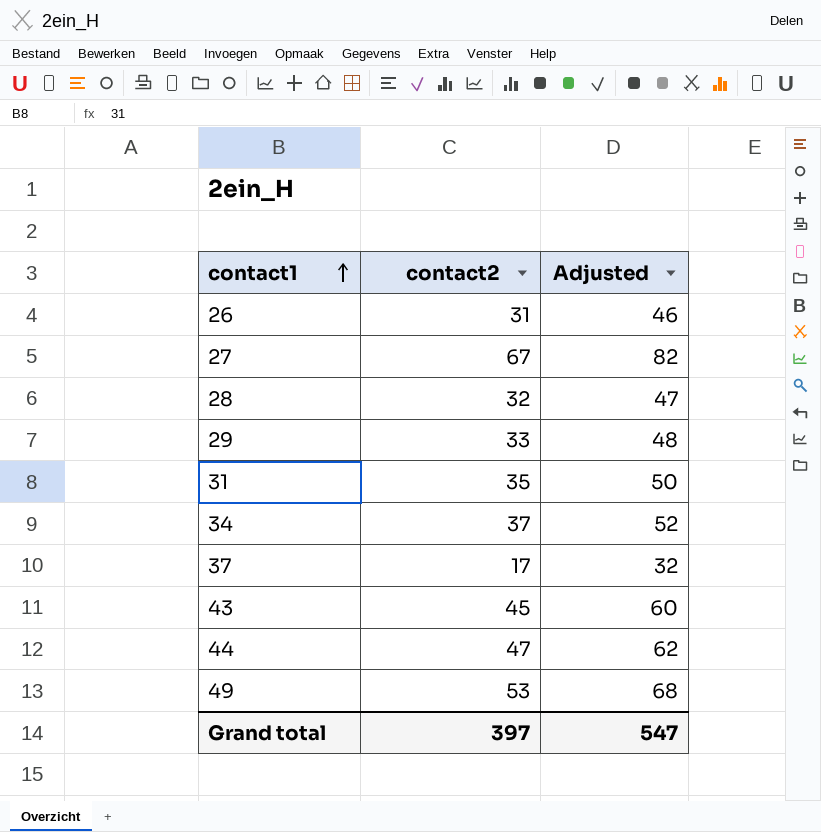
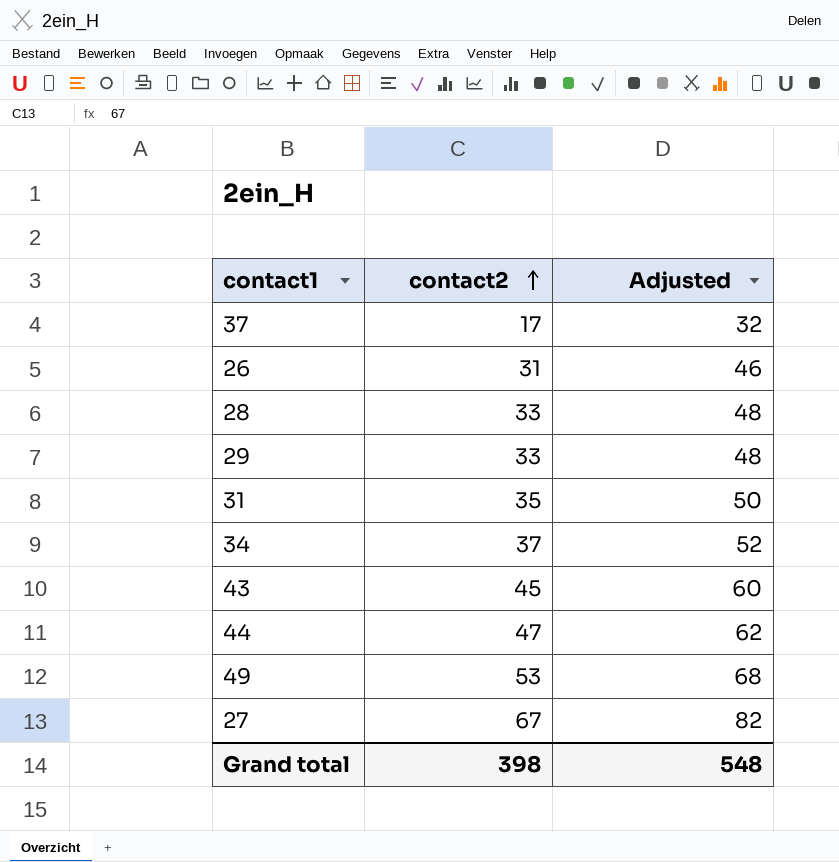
row order: contact1 ascending -> contact2 ascending
28 | contact2: 32 -> 33
28 | Adjusted: 47 -> 48
Grand total | contact2: 397 -> 398
Grand total | Adjusted: 547 -> 548

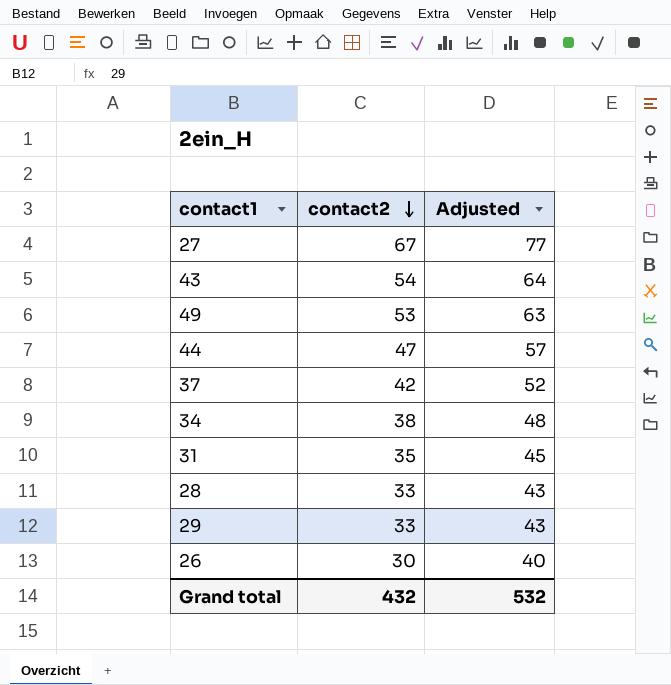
row order: contact2 ascending -> contact2 descending
column Adjusted | formula: [contact2] + 15 -> [contact2] + 10
43 | contact2: 45 -> 54
37 | contact2: 17 -> 42
34 | contact2: 37 -> 38
26 | contact2: 31 -> 30
Grand total | contact2: 398 -> 432
Grand total | Adjusted: 548 -> 532

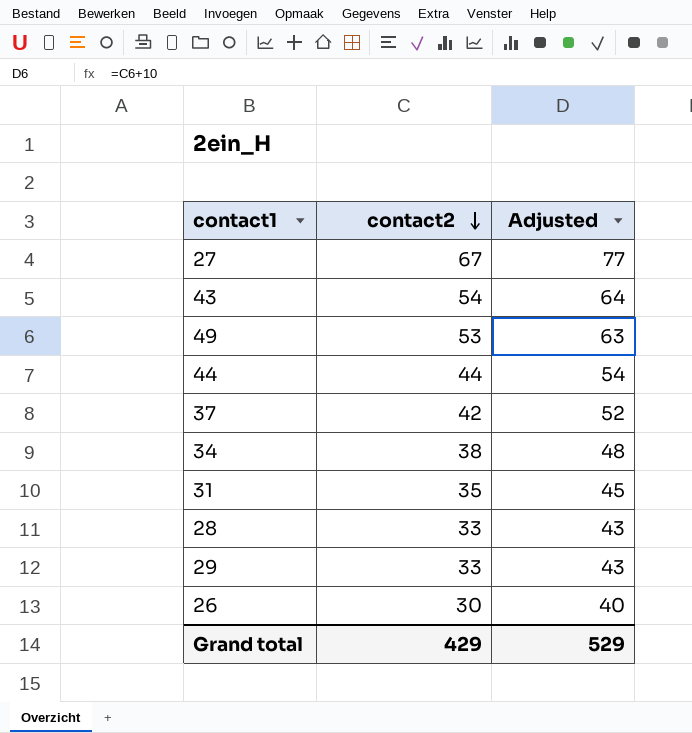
44 | contact2: 47 -> 44
44 | Adjusted: 57 -> 54
Grand total | contact2: 432 -> 429
Grand total | Adjusted: 532 -> 529

